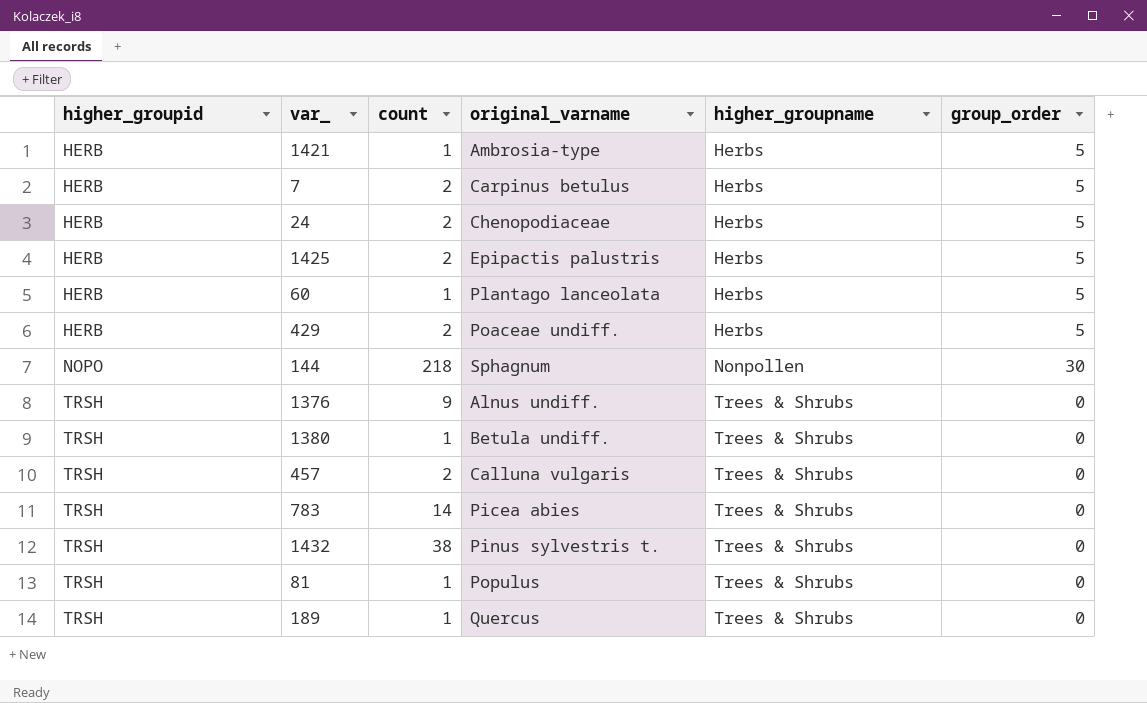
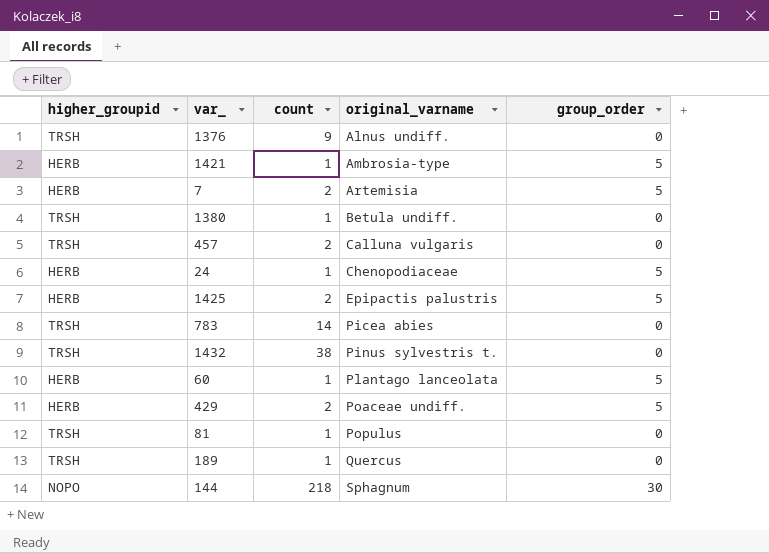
row order: higher_groupid ascending -> original_varname ascending
column higher_groupname | position: 5 -> none
7 | original_varname: Carpinus betulus -> Artemisia
24 | count: 2 -> 1

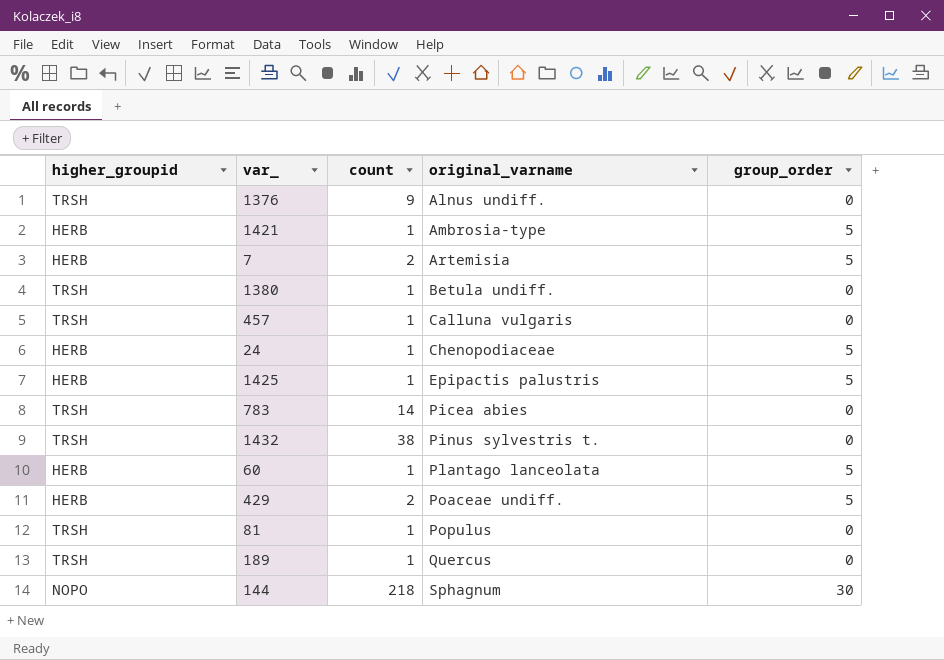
457 | count: 2 -> 1
1425 | count: 2 -> 1

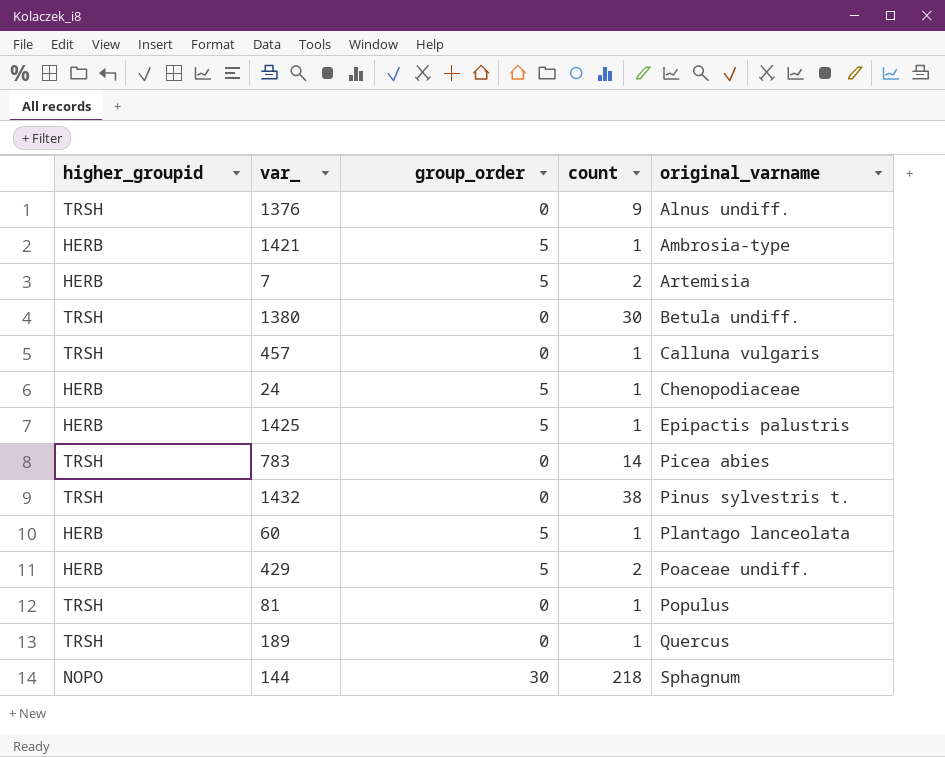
column group_order | position: 5 -> 3
1380 | count: 1 -> 30

